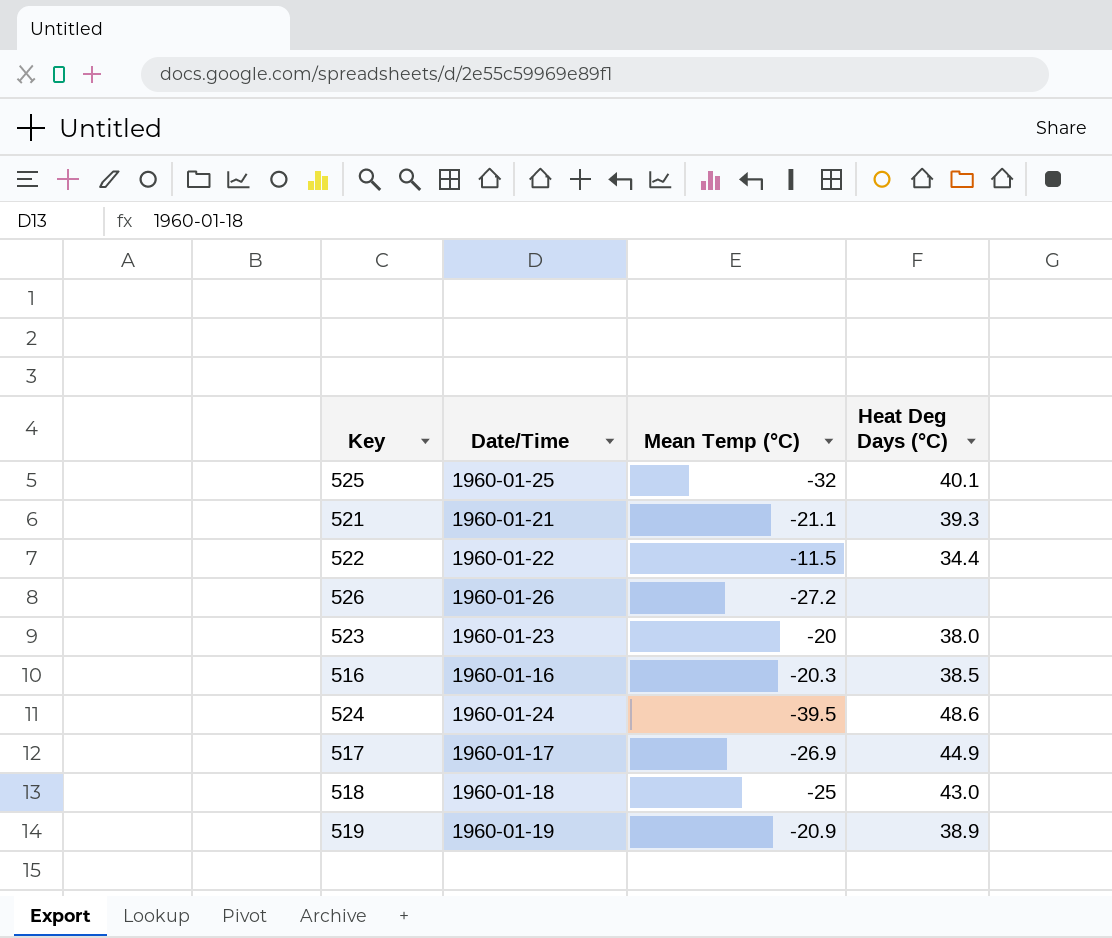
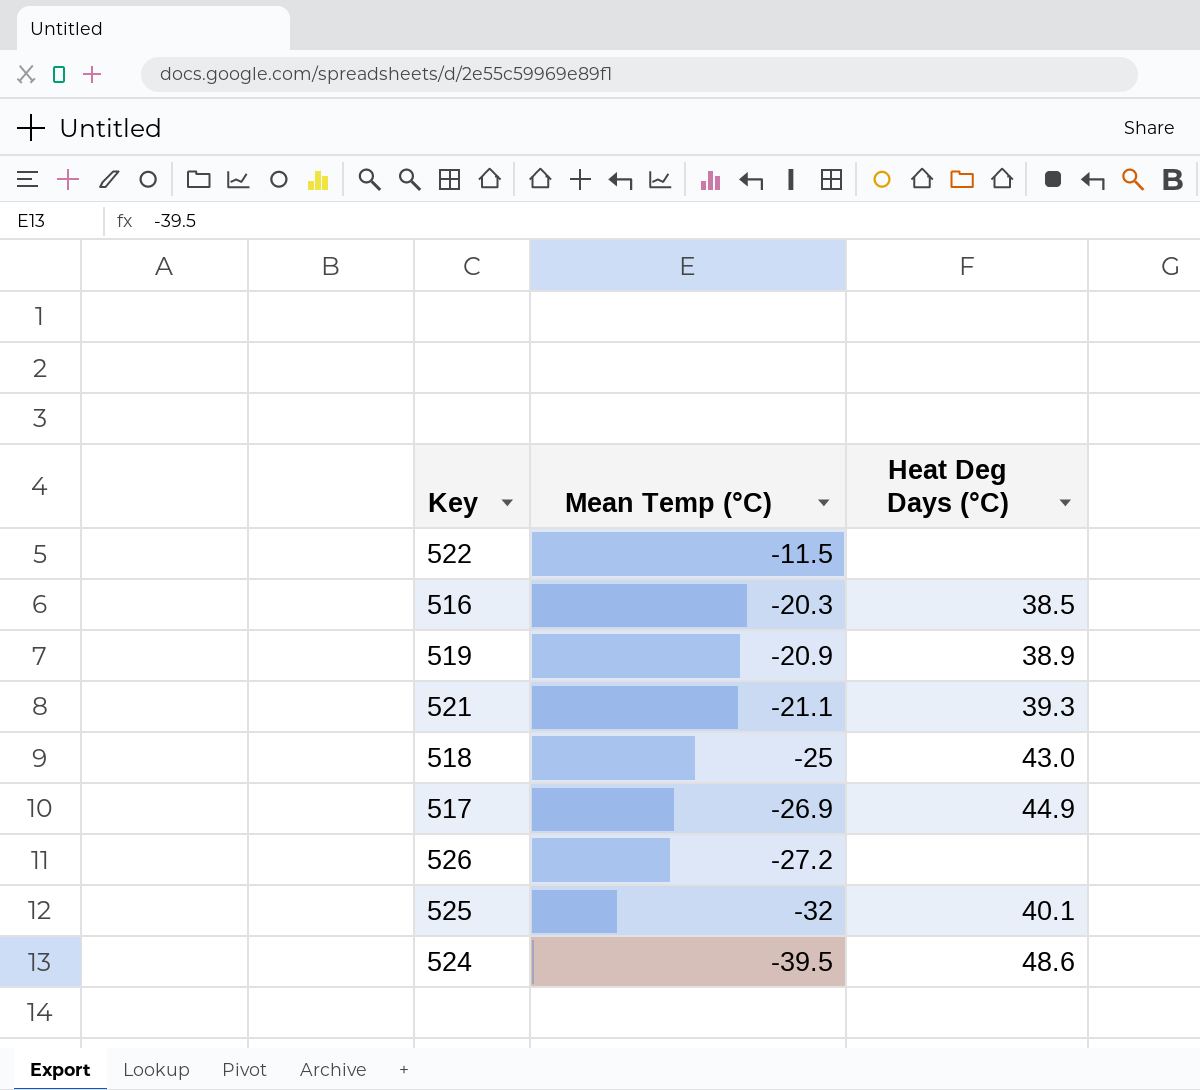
row order: none -> Mean Temp (°C) descending
column Date/Time | position: 2 -> none
row 523: 1960-01-23 | -20 | 38.0 -> none
522 | Heat Deg Days (°C): 34.4 -> none

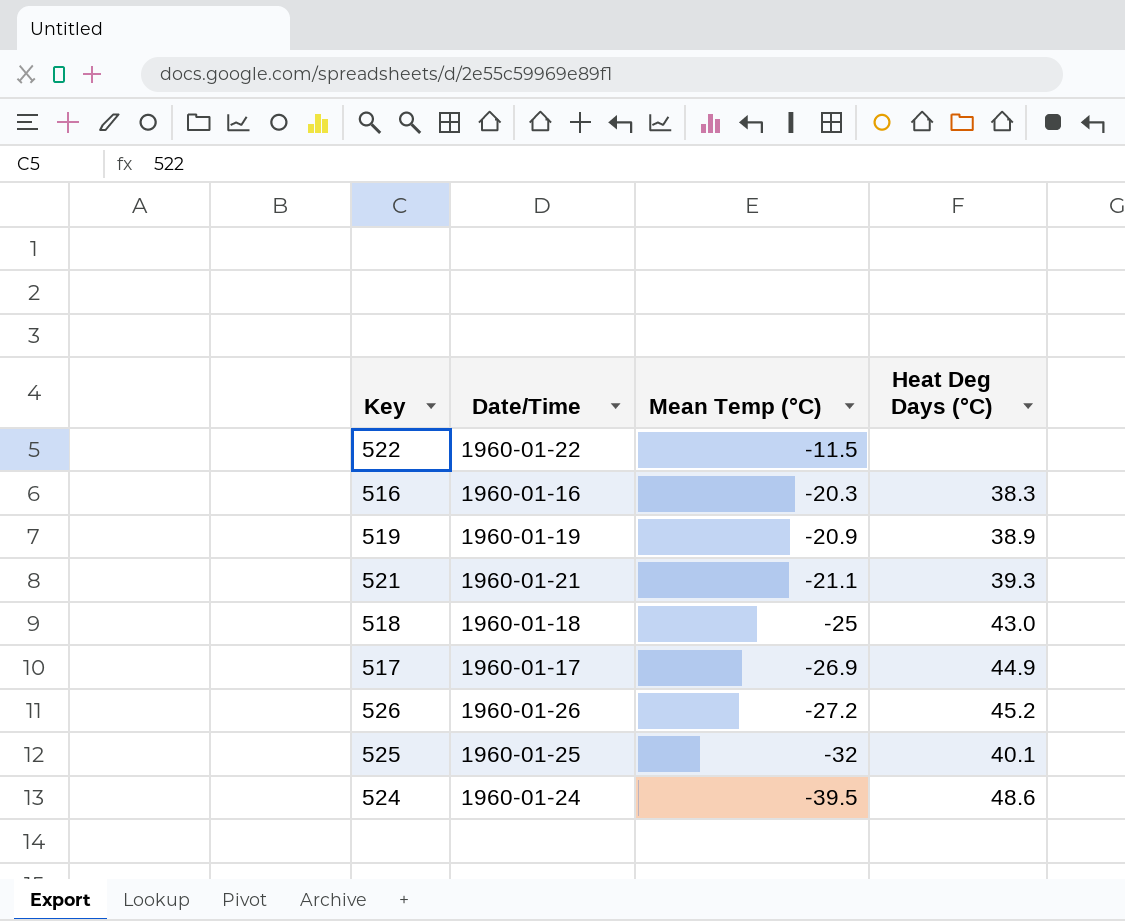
column Date/Time | position: none -> 2
516 | Heat Deg Days (°C): 38.5 -> 38.3
526 | Heat Deg Days (°C): none -> 45.2

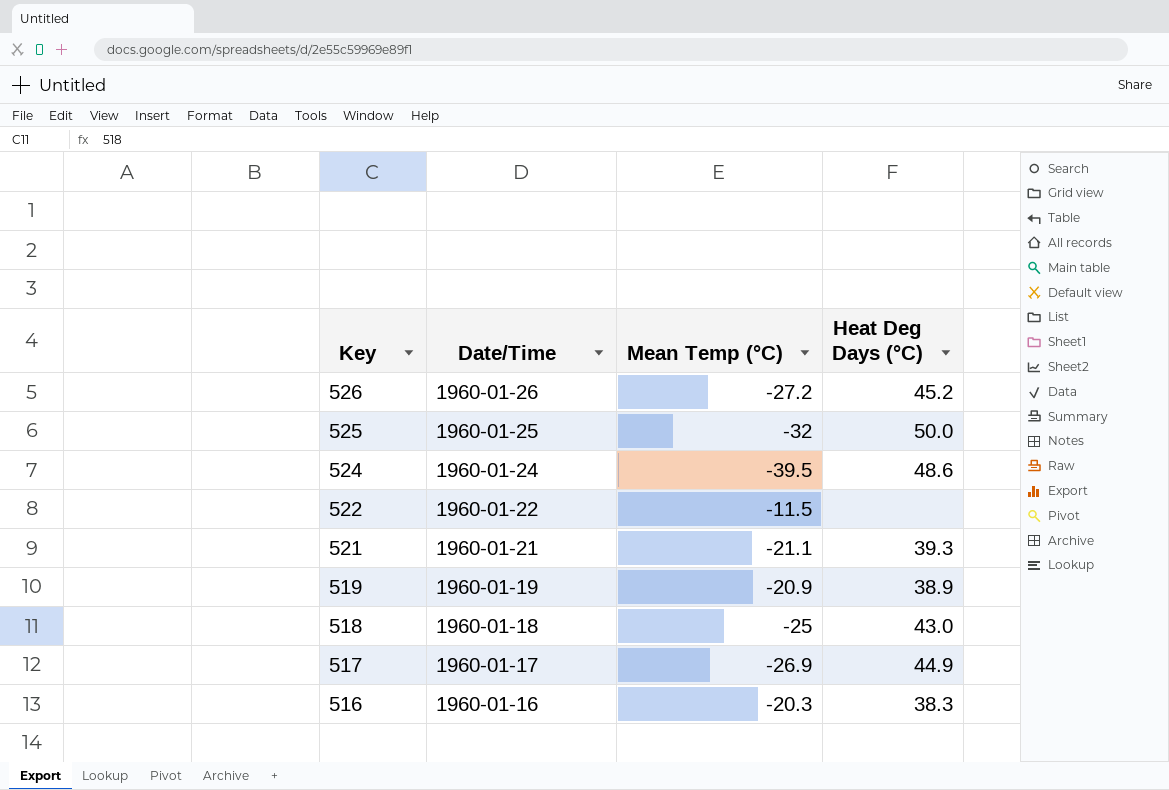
row order: Mean Temp (°C) descending -> Key descending
525 | Heat Deg Days (°C): 40.1 -> 50.0

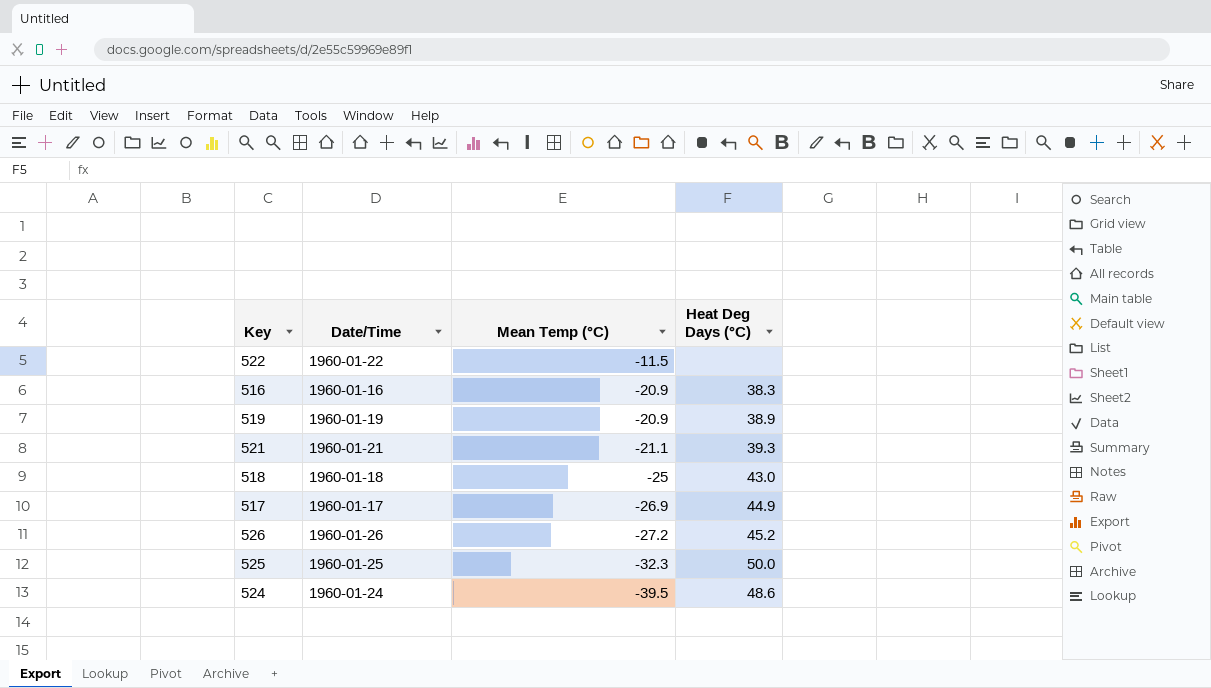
row order: Key descending -> Mean Temp (°C) descending
516 | Mean Temp (°C): -20.3 -> -20.9
525 | Mean Temp (°C): -32 -> -32.3

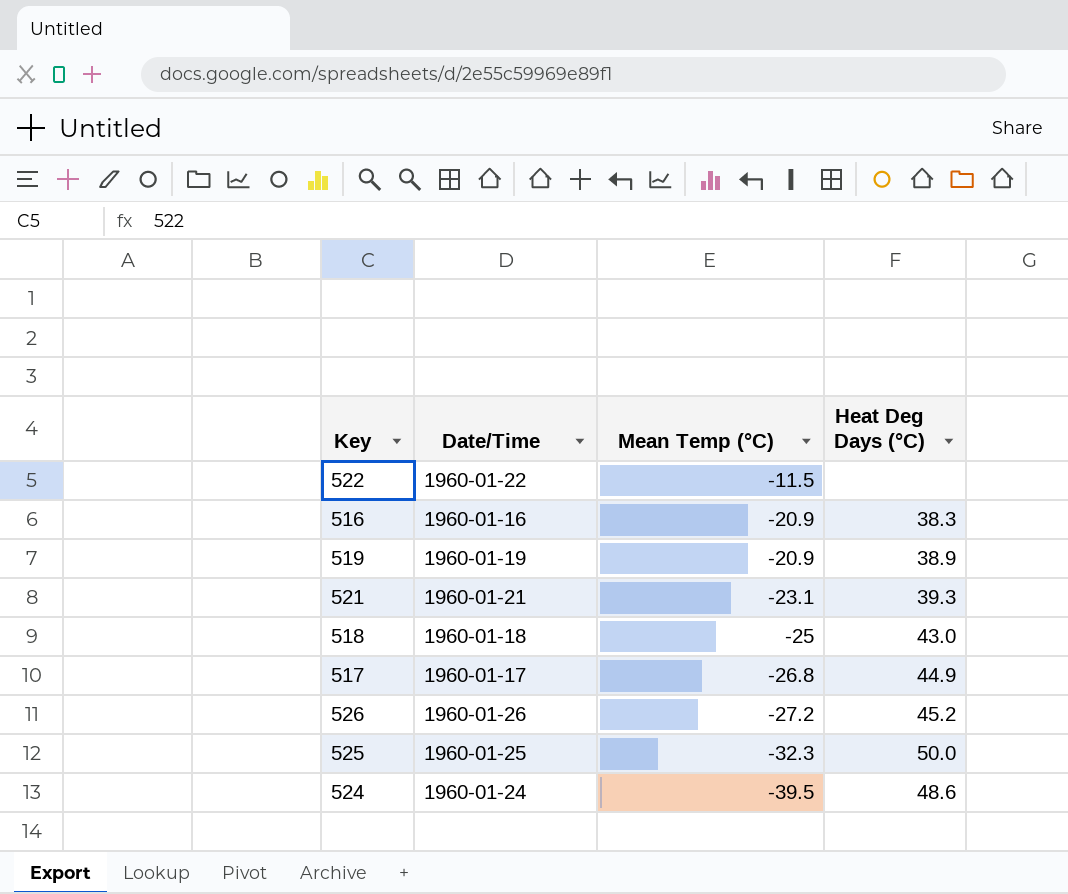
521 | Mean Temp (°C): -21.1 -> -23.1
517 | Mean Temp (°C): -26.9 -> -26.8

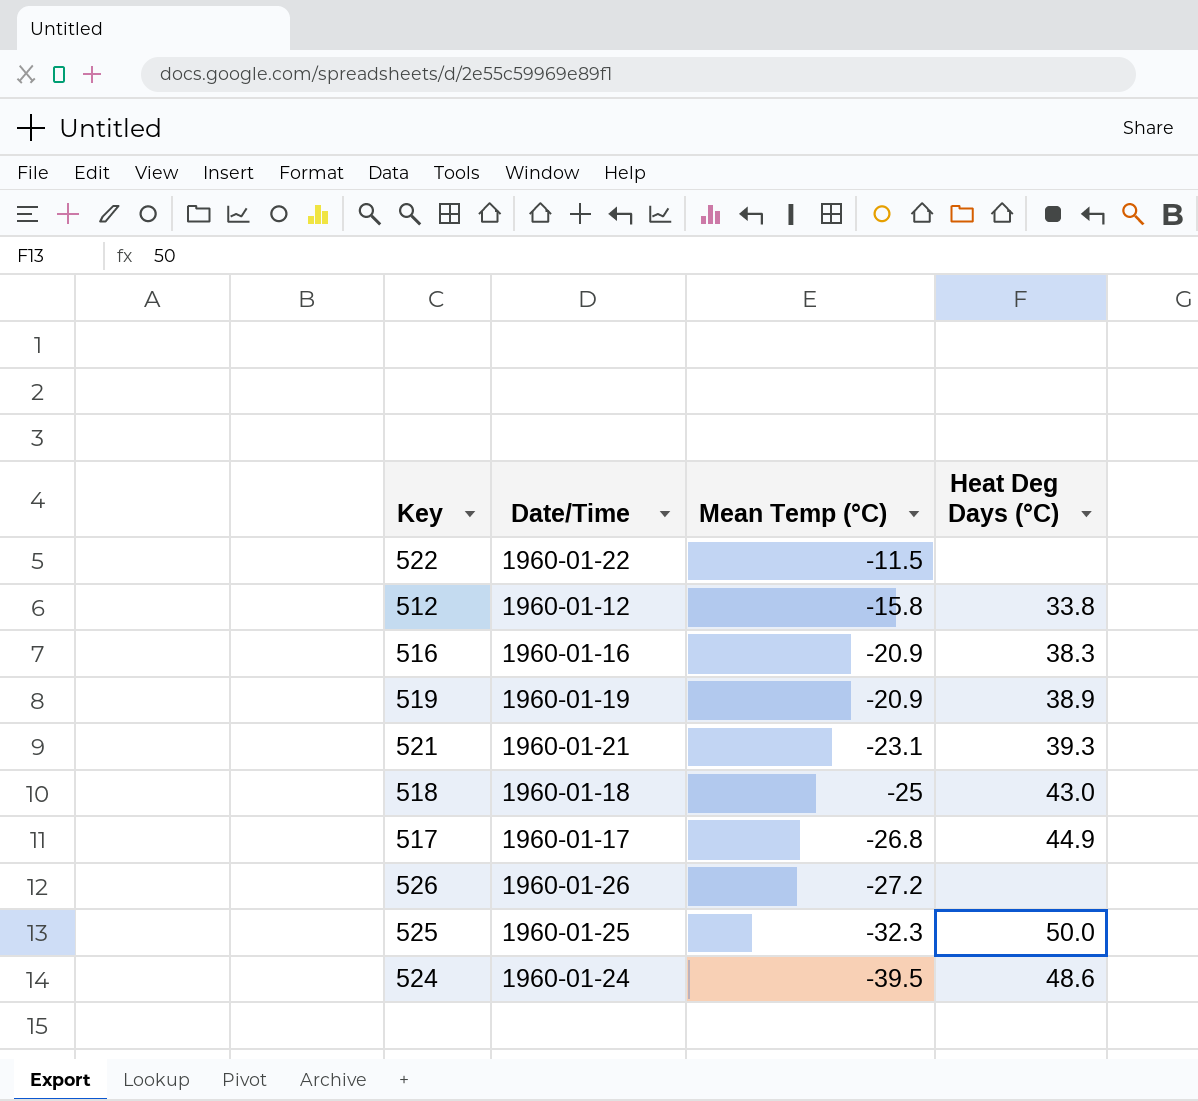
row 512: none -> 1960-01-12 | -15.8 | 33.8
526 | Heat Deg Days (°C): 45.2 -> none

